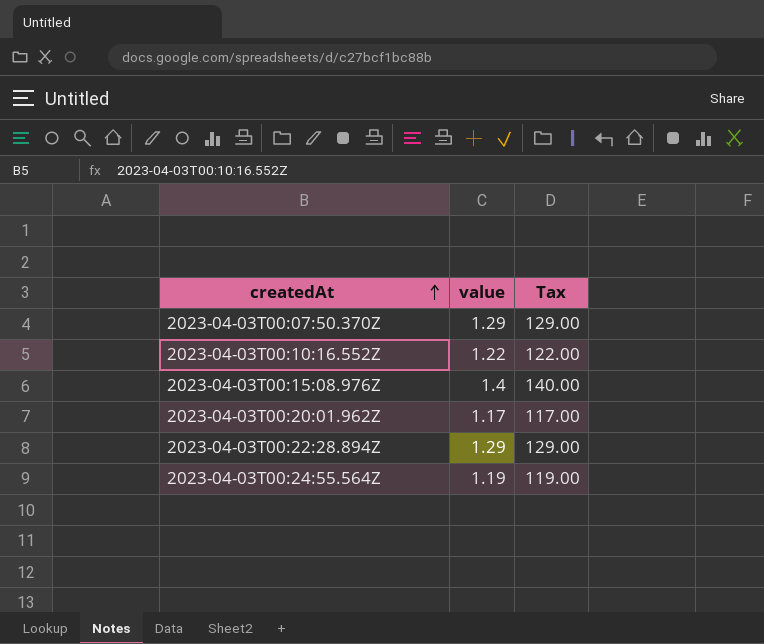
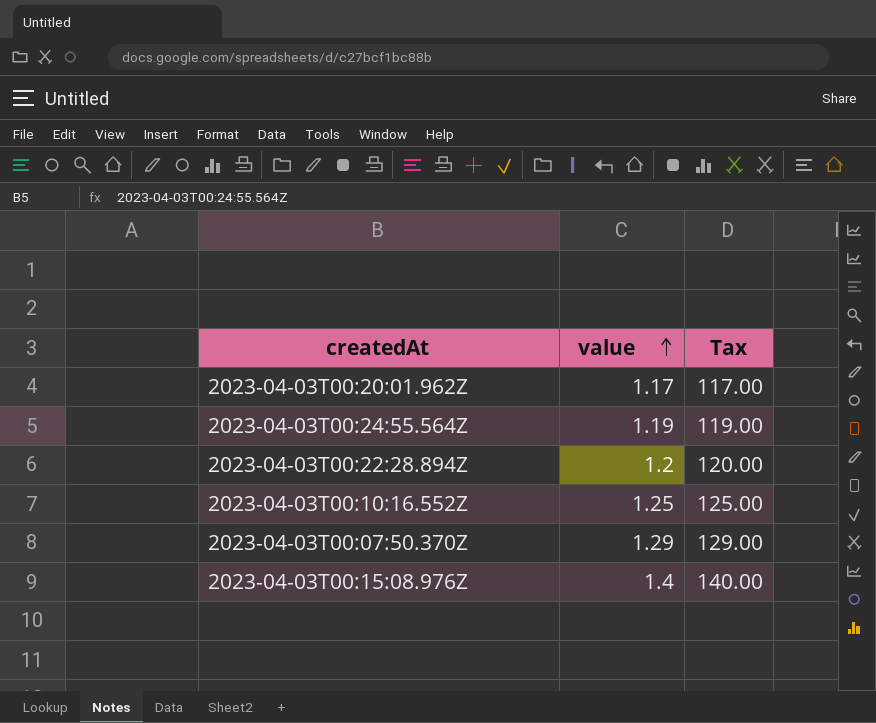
row order: createdAt ascending -> value ascending
2023-04-03T00:22:28.894Z | value: 1.29 -> 1.2
2023-04-03T00:22:28.894Z | Tax: 129.00 -> 120.00
2023-04-03T00:10:16.552Z | value: 1.22 -> 1.25
2023-04-03T00:10:16.552Z | Tax: 122.00 -> 125.00

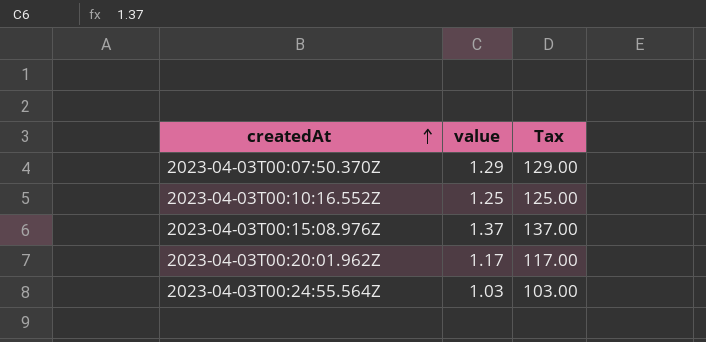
row order: value ascending -> createdAt ascending
row 2023-04-03T00:22:28.894Z: 1.2 | 120.00 -> none
2023-04-03T00:15:08.976Z | value: 1.4 -> 1.37
2023-04-03T00:15:08.976Z | Tax: 140.00 -> 137.00
2023-04-03T00:24:55.564Z | value: 1.19 -> 1.03
2023-04-03T00:24:55.564Z | Tax: 119.00 -> 103.00

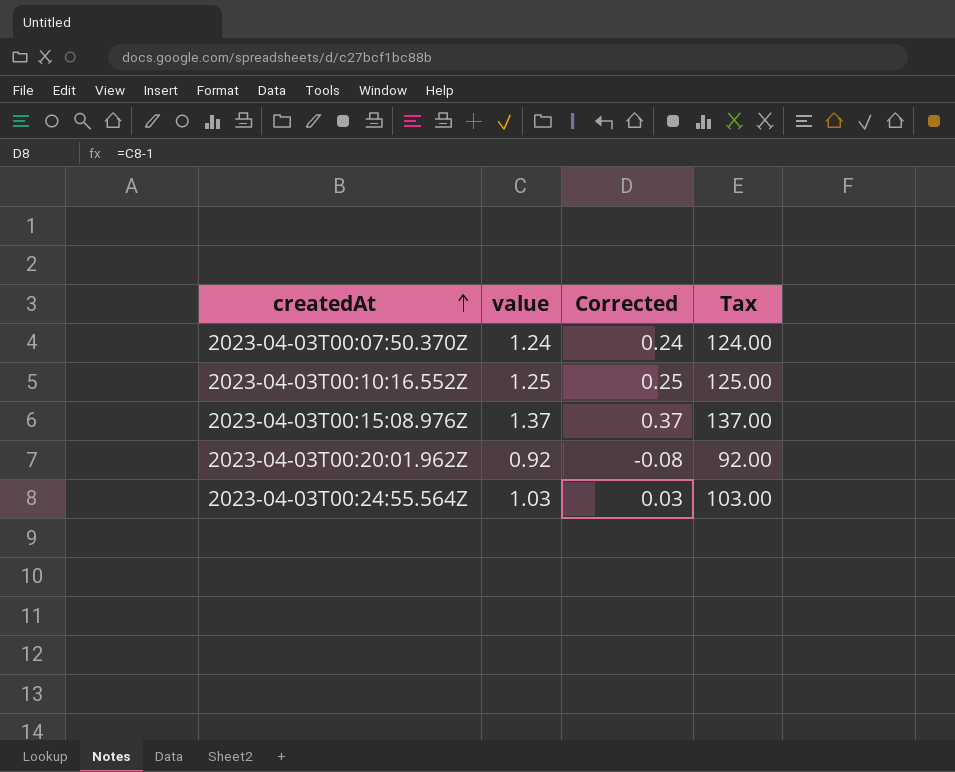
column Corrected | formula: none -> [value] - 1
2023-04-03T00:07:50.370Z | value: 1.29 -> 1.24
2023-04-03T00:07:50.370Z | Tax: 129.00 -> 124.00
2023-04-03T00:20:01.962Z | value: 1.17 -> 0.92
2023-04-03T00:20:01.962Z | Tax: 117.00 -> 92.00

